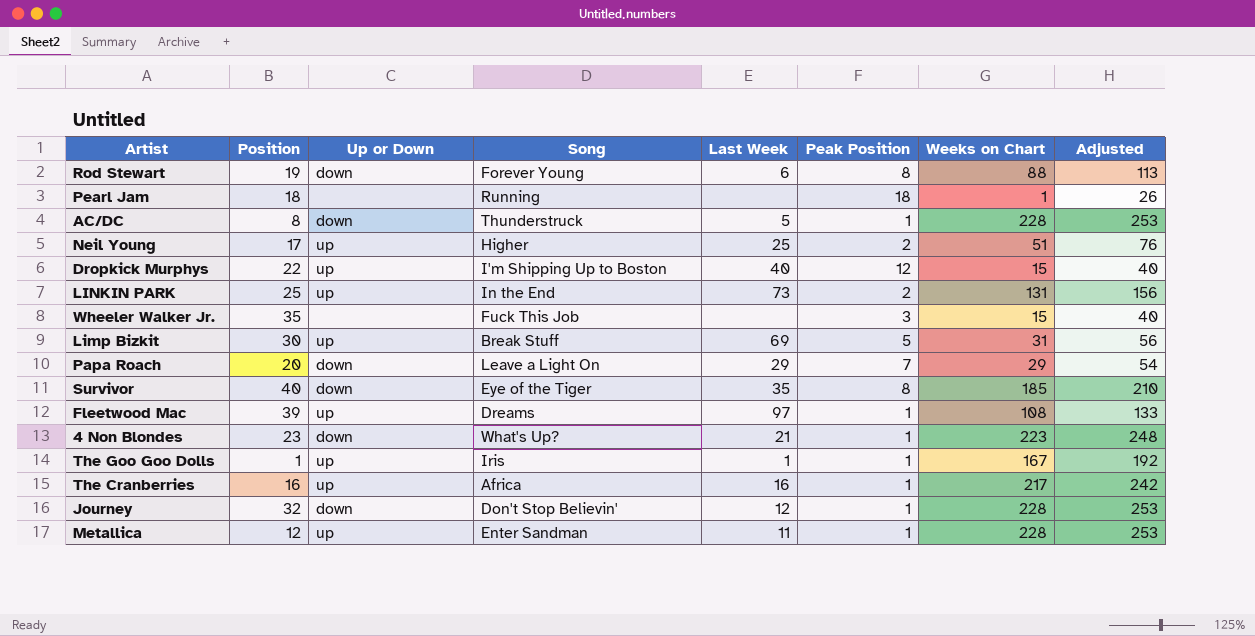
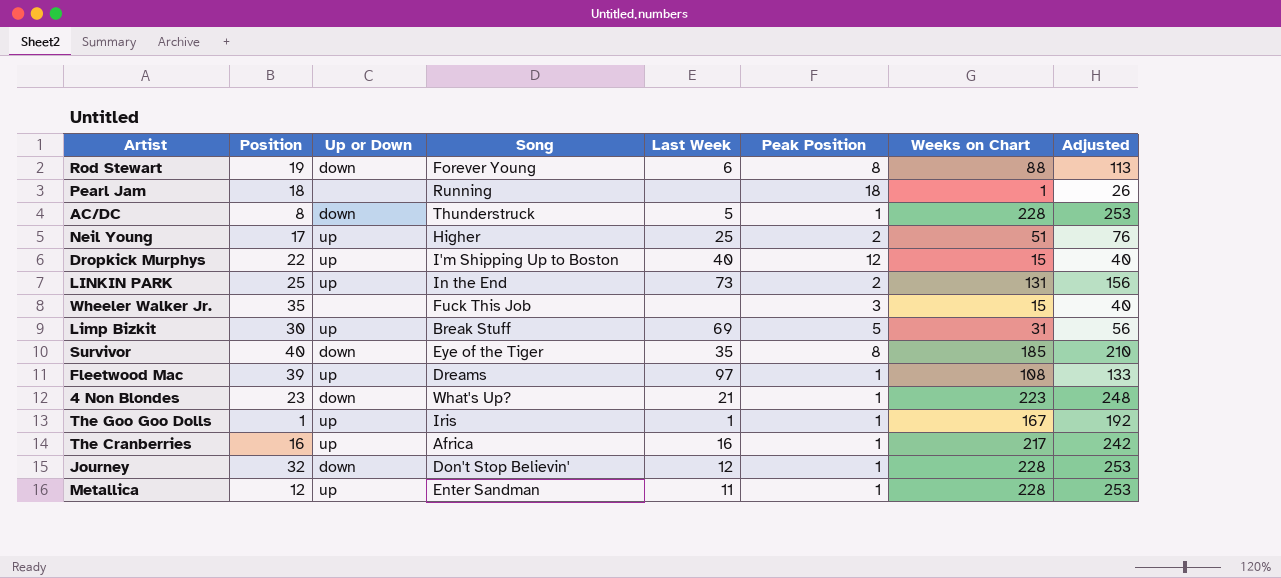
row Papa Roach: 20 | down | Leave a Light On | 29 | 7 | 29 | 54 -> none

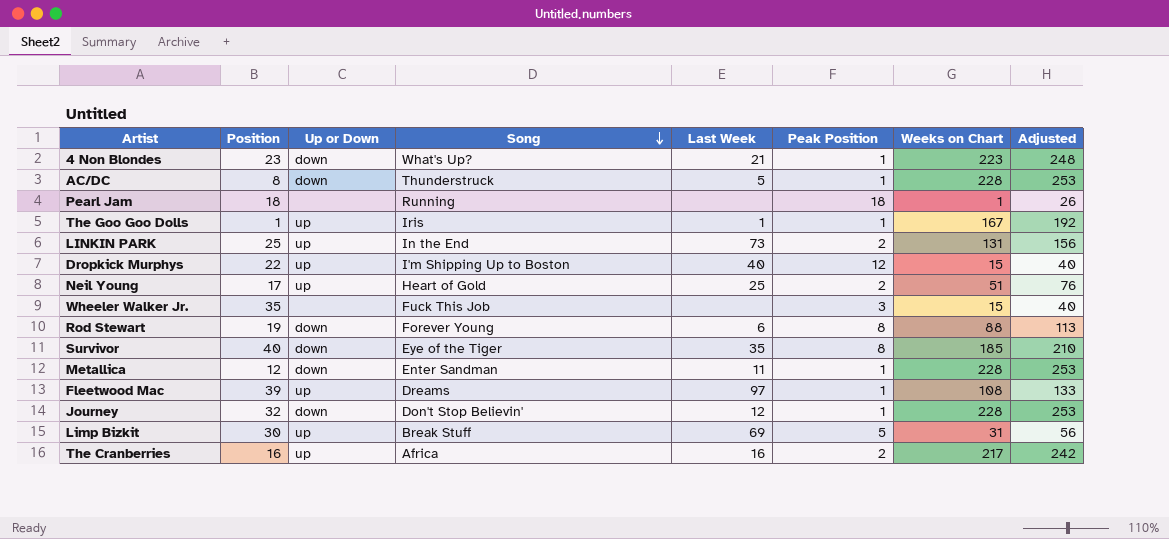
row order: none -> Song descending
Neil Young | Song: Higher -> Heart of Gold
Metallica | Up or Down: up -> down
The Cranberries | Peak Position: 1 -> 2

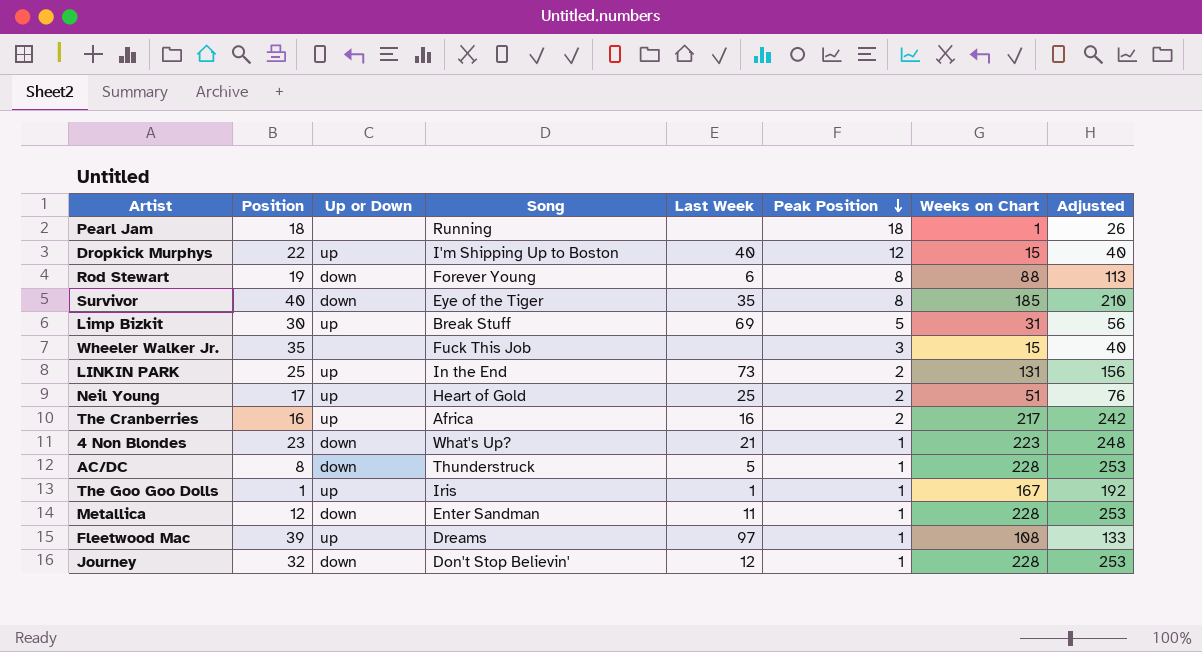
row order: Song descending -> Peak Position descending

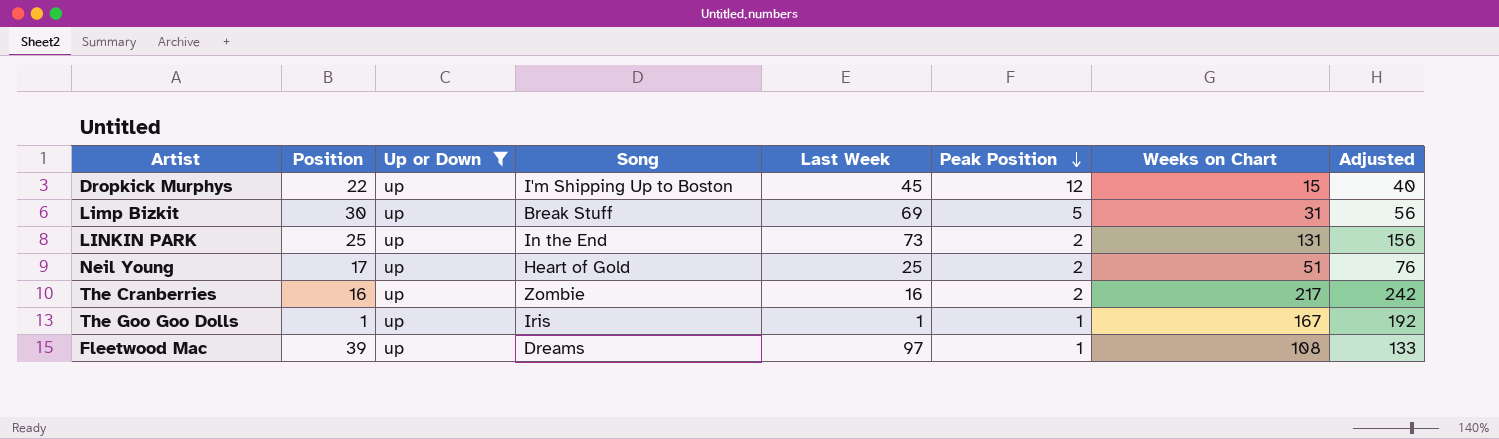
filter: none -> Up or Down = up
Dropkick Murphys | Last Week: 40 -> 45
The Cranberries | Song: Africa -> Zombie

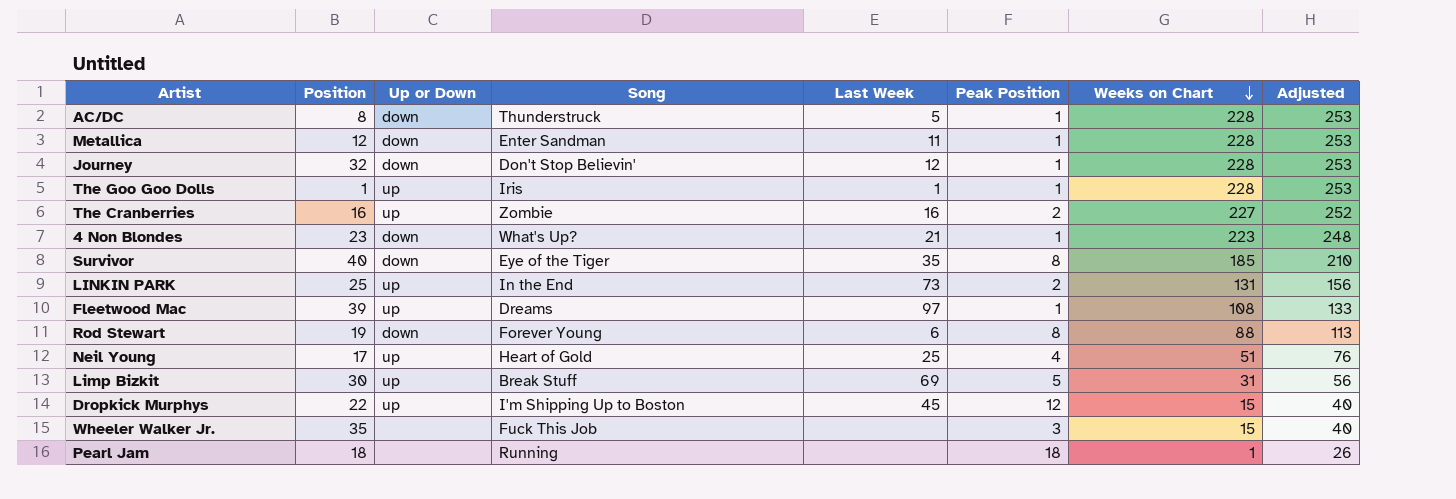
filter: Up or Down = up -> none
row order: Peak Position descending -> Weeks on Chart descending
The Goo Goo Dolls | Weeks on Chart: 167 -> 228
The Goo Goo Dolls | Adjusted: 192 -> 253
The Cranberries | Weeks on Chart: 217 -> 227
The Cranberries | Adjusted: 242 -> 252
Neil Young | Peak Position: 2 -> 4

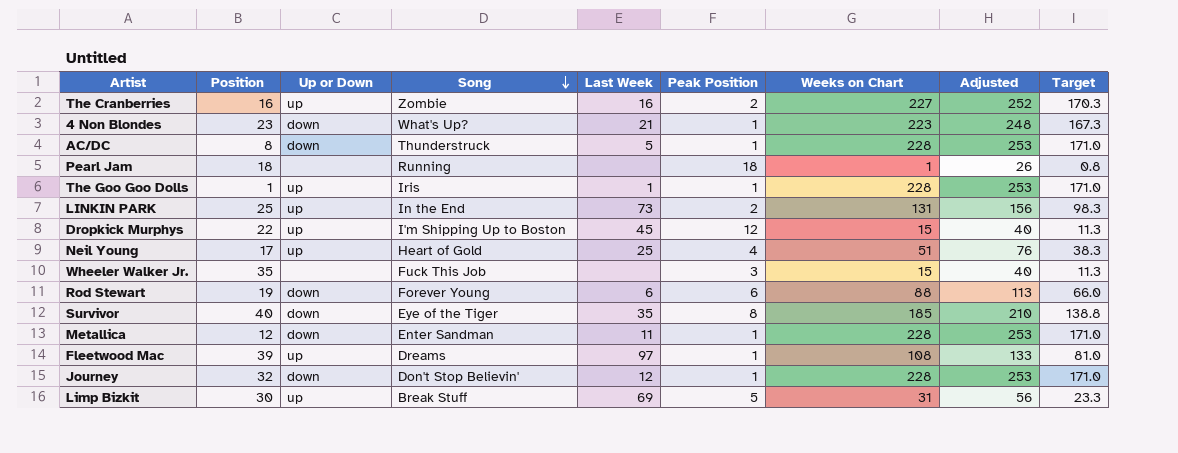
row order: Weeks on Chart descending -> Song descending
column Target | formula: none -> [Weeks on Chart] * 0.75
Rod Stewart | Peak Position: 8 -> 6

